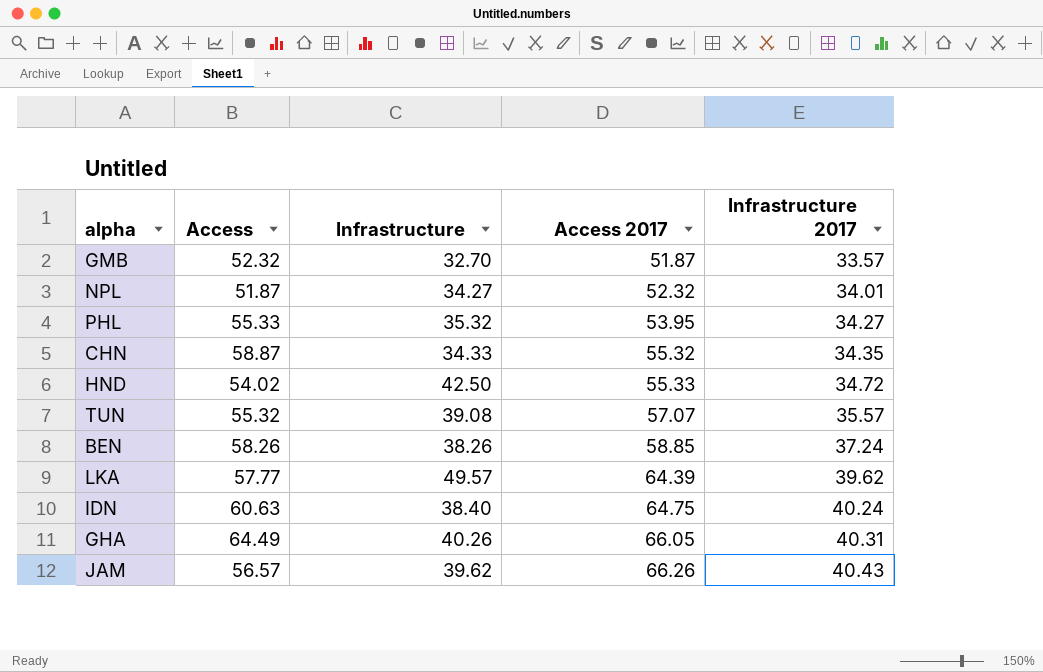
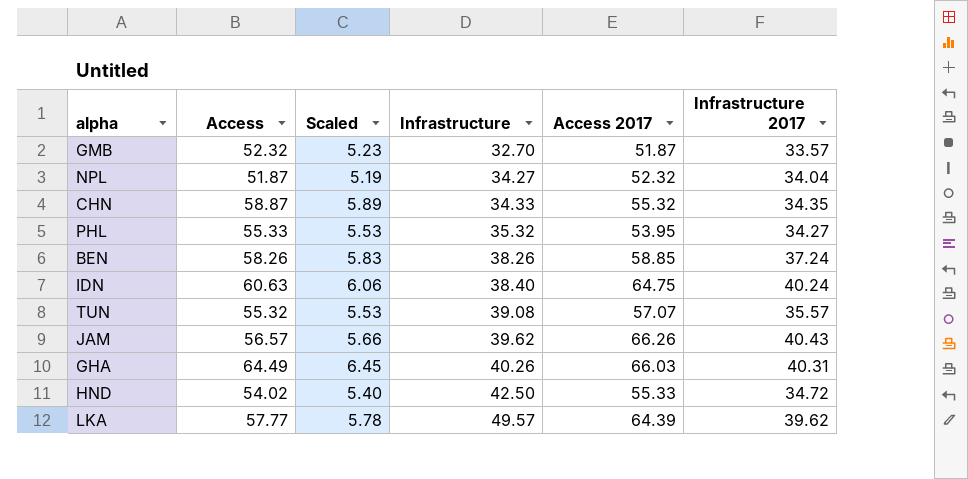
row order: Access 2017 ascending -> Infrastructure ascending
column Scaled | formula: none -> [Access] * 0.1
NPL | Infrastructure 2017: 34.01 -> 34.04
GHA | Access 2017: 66.05 -> 66.03

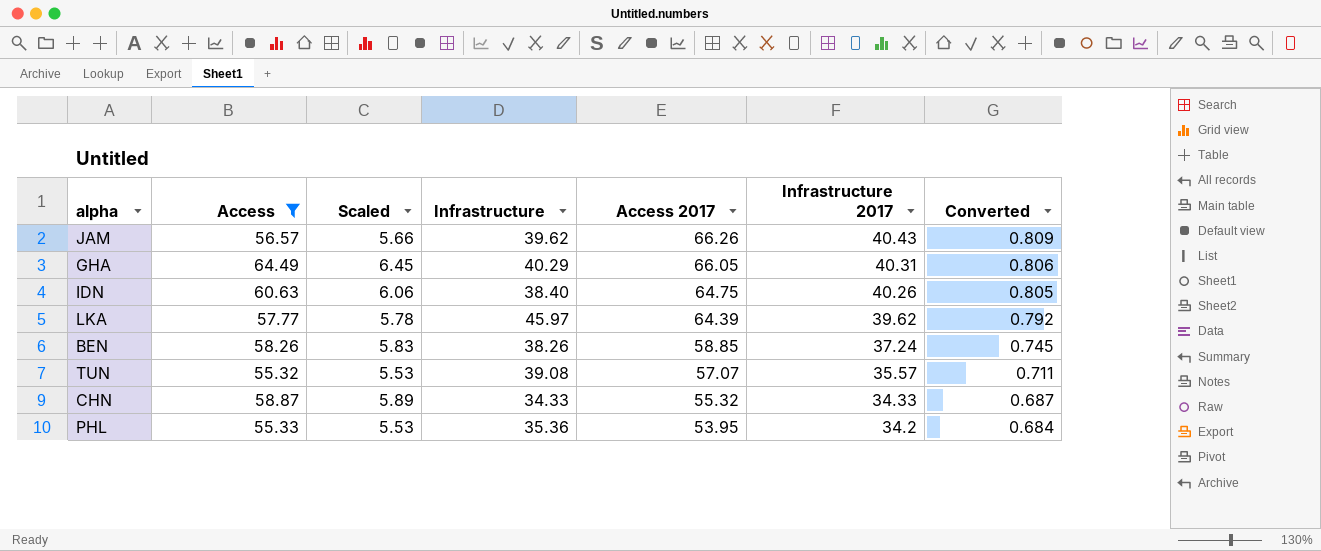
filter: none -> Access >= 55.32
row order: Infrastructure ascending -> Access 2017 descending
column Converted | formula: none -> [Infrastructure 2017] * 0.02
GHA | Infrastructure: 40.26 -> 40.29
GHA | Access 2017: 66.03 -> 66.05
IDN | Infrastructure 2017: 40.24 -> 40.26
LKA | Infrastructure: 49.57 -> 45.97
CHN | Infrastructure 2017: 34.35 -> 34.33
PHL | Infrastructure: 35.32 -> 35.36
PHL | Infrastructure 2017: 34.27 -> 34.2

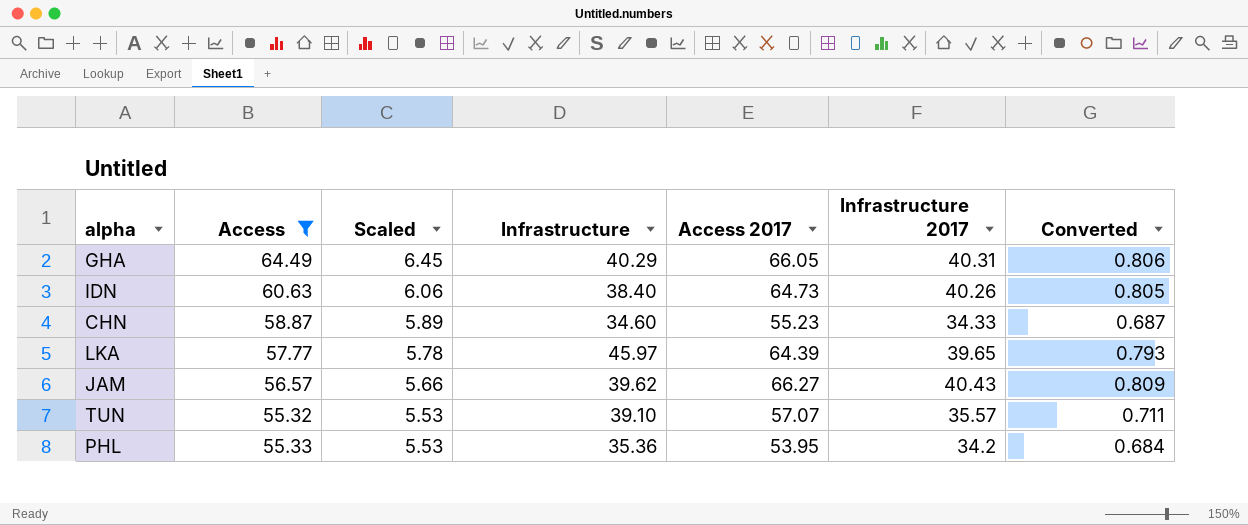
row order: Access 2017 descending -> Scaled descending
row BEN: 58.26 | 5.83 | 38.26 | 58.85 | 37.24 | 0.745 -> none
IDN | Access 2017: 64.75 -> 64.73
CHN | Infrastructure: 34.33 -> 34.60
CHN | Access 2017: 55.32 -> 55.23
LKA | Infrastructure 2017: 39.62 -> 39.65
LKA | Converted: 0.792 -> 0.793
JAM | Access 2017: 66.26 -> 66.27
TUN | Infrastructure: 39.08 -> 39.10

